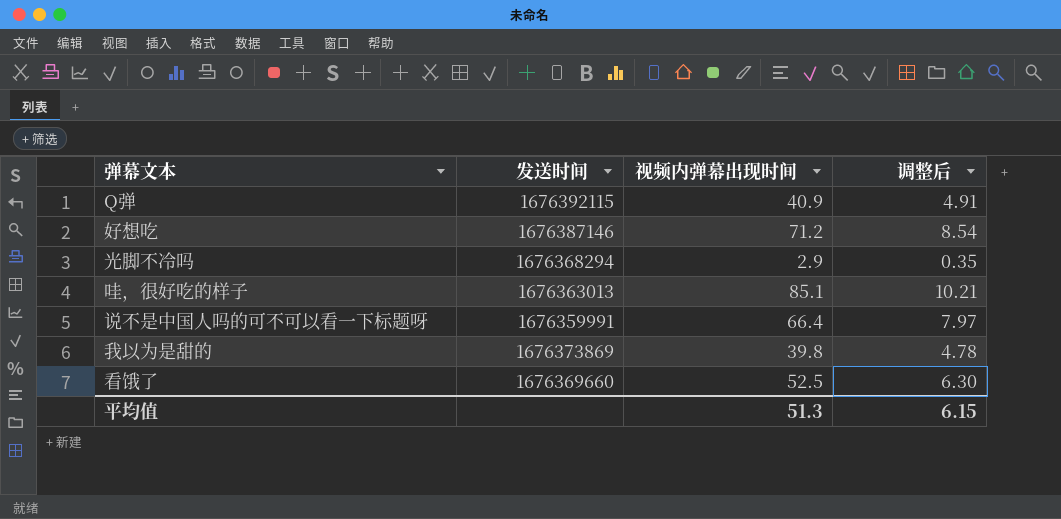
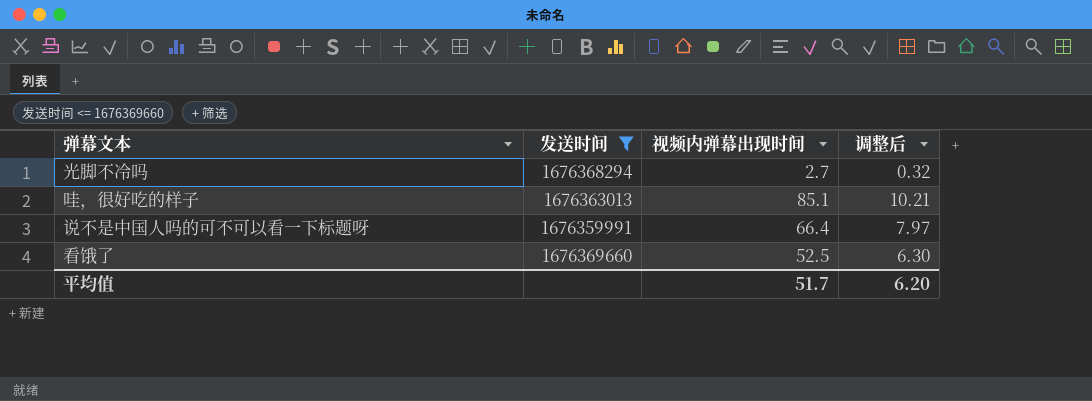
filter: none -> 发送时间 <= 1676369660
光脚不冷吗 | 视频内弹幕出现时间: 2.9 -> 2.7
光脚不冷吗 | 调整后: 0.35 -> 0.32
平均值 | 视频内弹幕出现时间: 51.3 -> 51.7
平均值 | 调整后: 6.15 -> 6.20

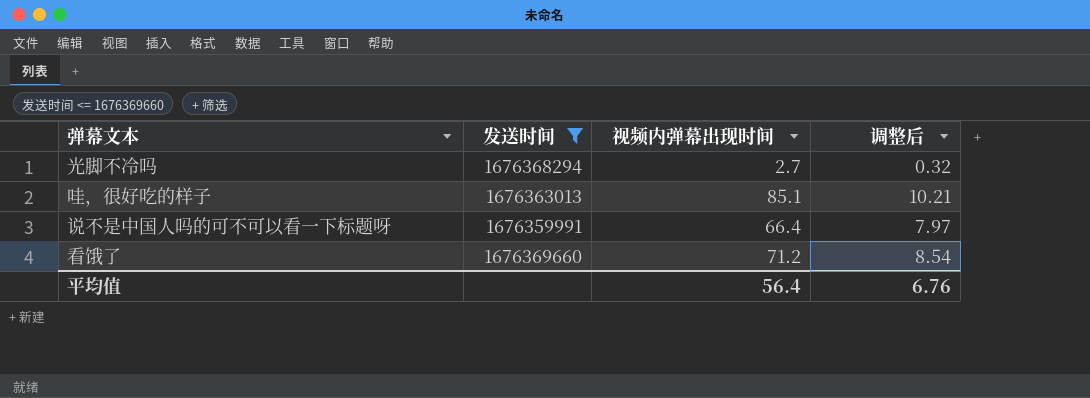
看饿了 | 视频内弹幕出现时间: 52.5 -> 71.2
看饿了 | 调整后: 6.30 -> 8.54
平均值 | 视频内弹幕出现时间: 51.7 -> 56.4
平均值 | 调整后: 6.20 -> 6.76

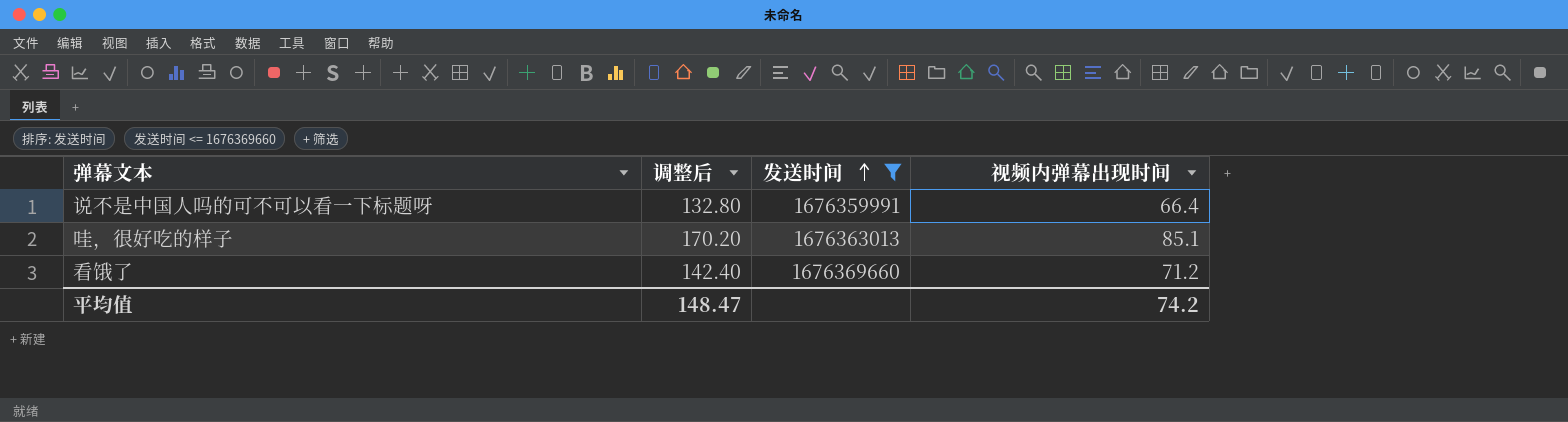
row order: none -> 发送时间 ascending
column 调整后 | formula: [视频内弹幕出现时间] * 0.12 -> [视频内弹幕出现时间] * 2
column 调整后 | position: 4 -> 2
row 光脚不冷吗: 1676368294 | 2.7 | 0.32 -> none
平均值 | 调整后: 6.76 -> 148.47
平均值 | 视频内弹幕出现时间: 56.4 -> 74.2

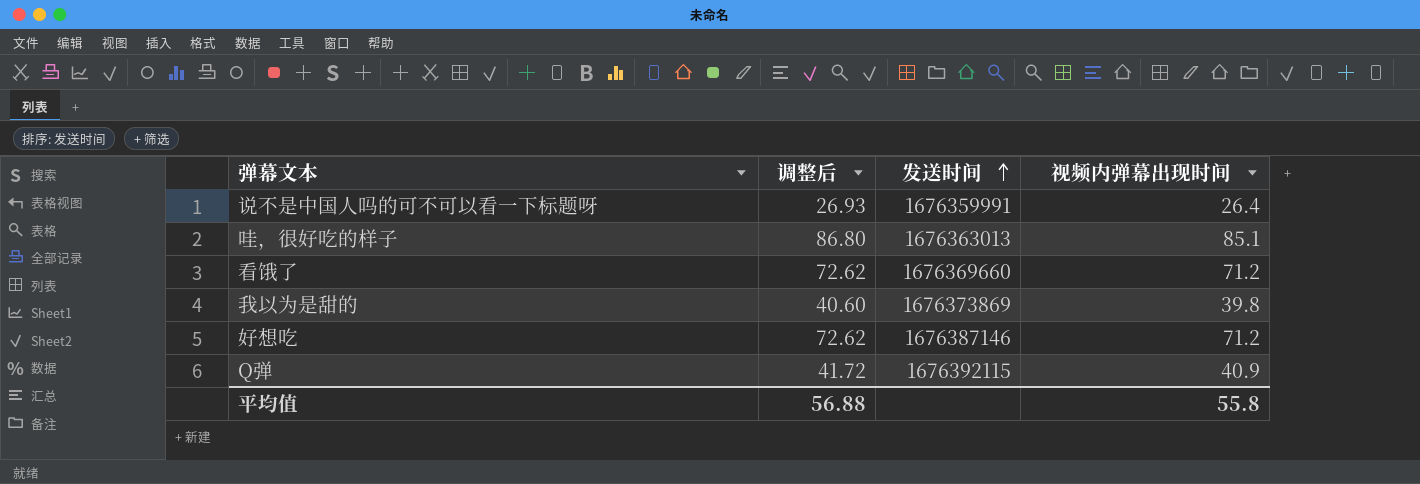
filter: 发送时间 <= 1676369660 -> none
column 调整后 | formula: [视频内弹幕出现时间] * 2 -> [视频内弹幕出现时间] * 1.02
说不是中国人吗的可不可以看一下标题呀 | 视频内弹幕出现时间: 66.4 -> 26.4
平均值 | 调整后: 148.47 -> 56.88
平均值 | 视频内弹幕出现时间: 74.2 -> 55.8

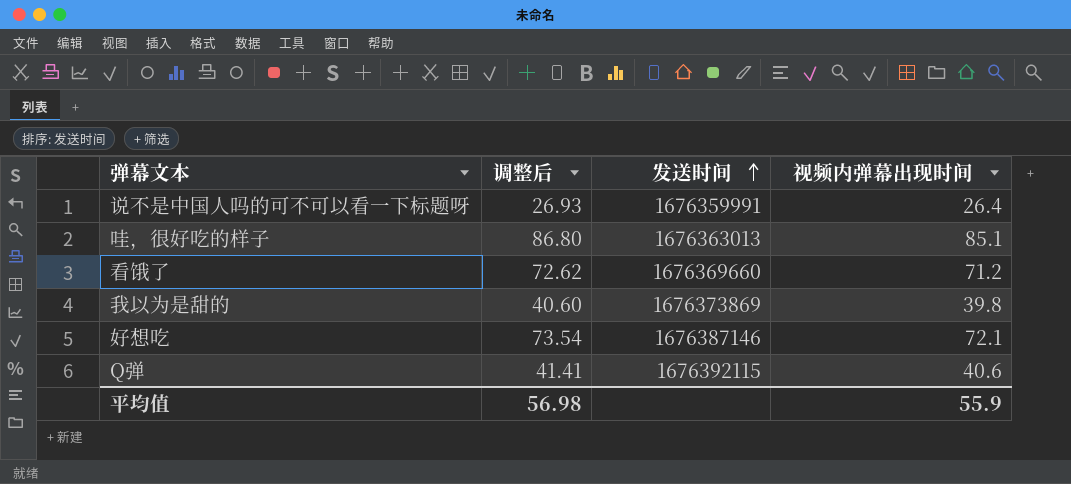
好想吃 | 调整后: 72.62 -> 73.54
好想吃 | 视频内弹幕出现时间: 71.2 -> 72.1
Q弹 | 调整后: 41.72 -> 41.41
Q弹 | 视频内弹幕出现时间: 40.9 -> 40.6
平均值 | 调整后: 56.88 -> 56.98
平均值 | 视频内弹幕出现时间: 55.8 -> 55.9

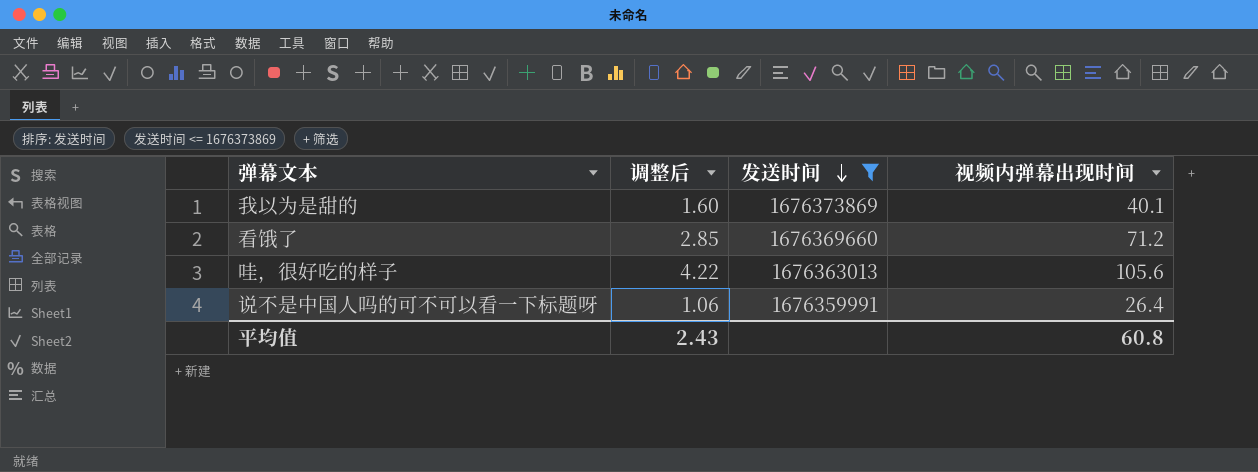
filter: none -> 发送时间 <= 1676373869
row order: 发送时间 ascending -> 发送时间 descending
column 调整后 | formula: [视频内弹幕出现时间] * 1.02 -> [视频内弹幕出现时间] * 0.04
我以为是甜的 | 视频内弹幕出现时间: 39.8 -> 40.1
哇，很好吃的样子 | 视频内弹幕出现时间: 85.1 -> 105.6
平均值 | 调整后: 56.98 -> 2.43
平均值 | 视频内弹幕出现时间: 55.9 -> 60.8

